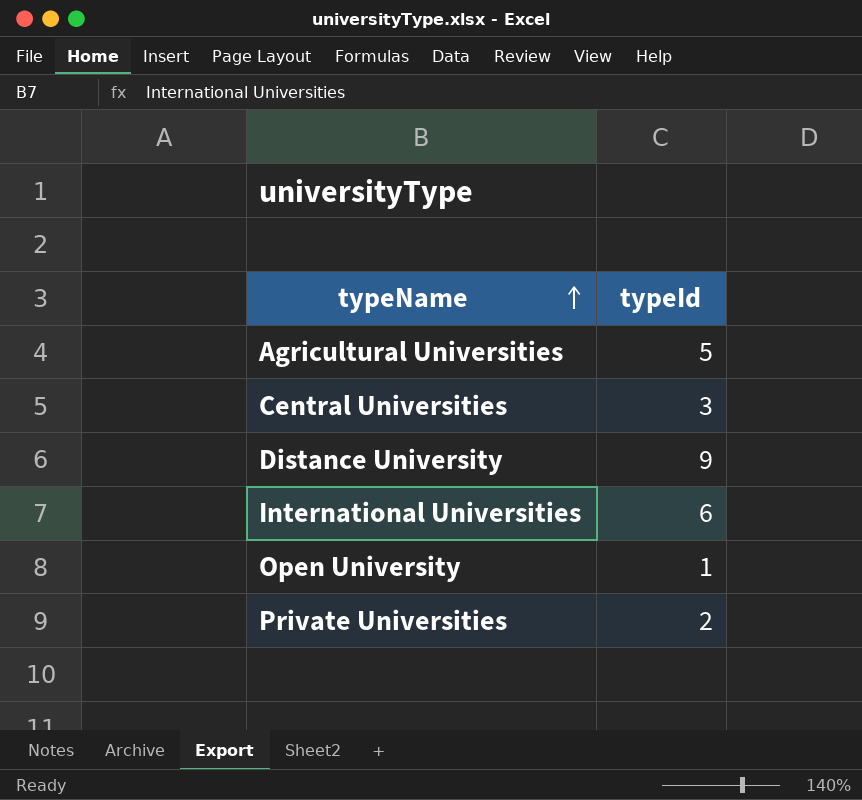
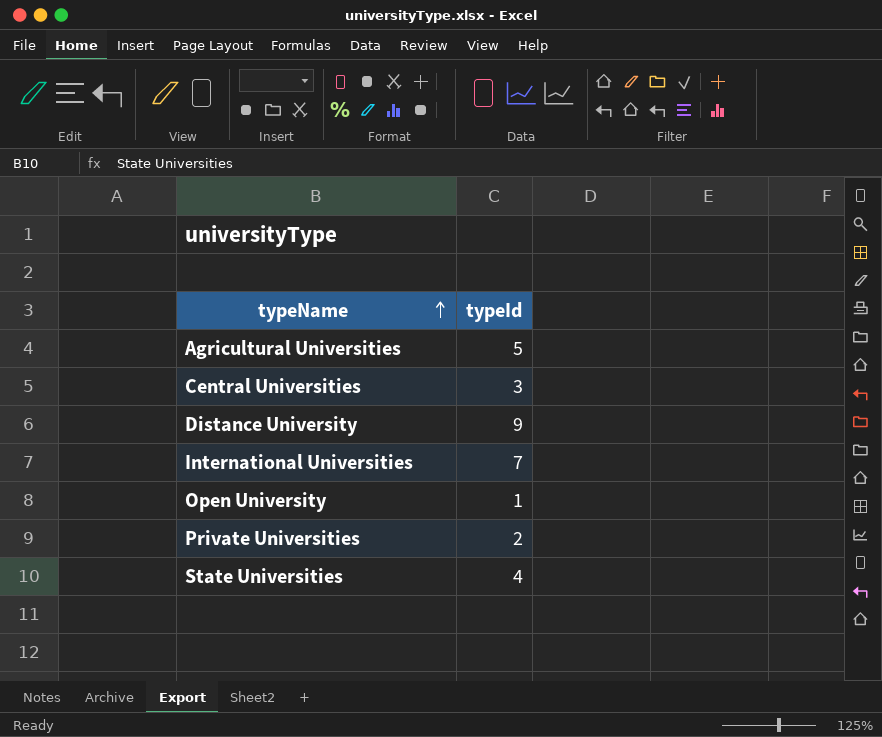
International Universities | typeId: 6 -> 7
row State Universities: none -> 4

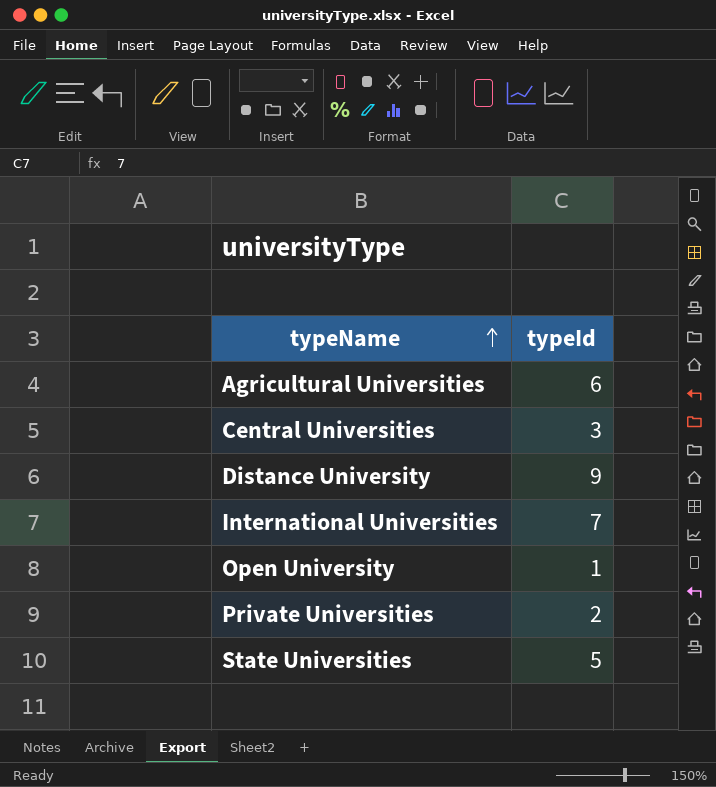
Agricultural Universities | typeId: 5 -> 6
State Universities | typeId: 4 -> 5

